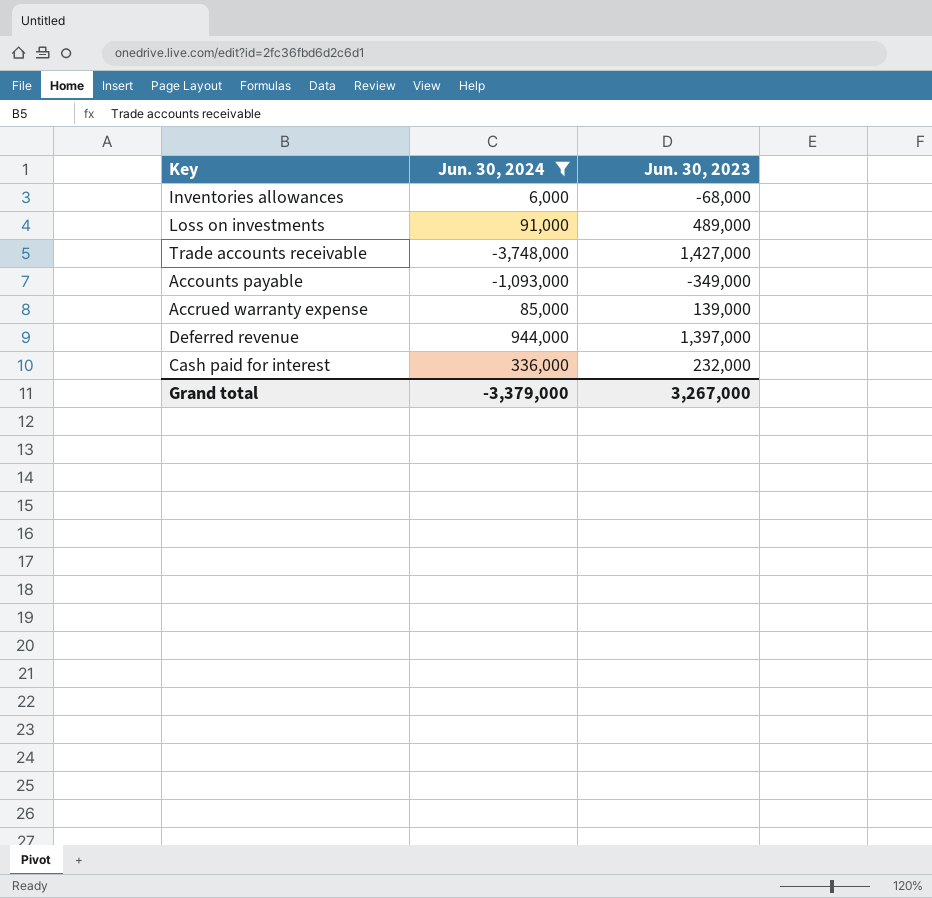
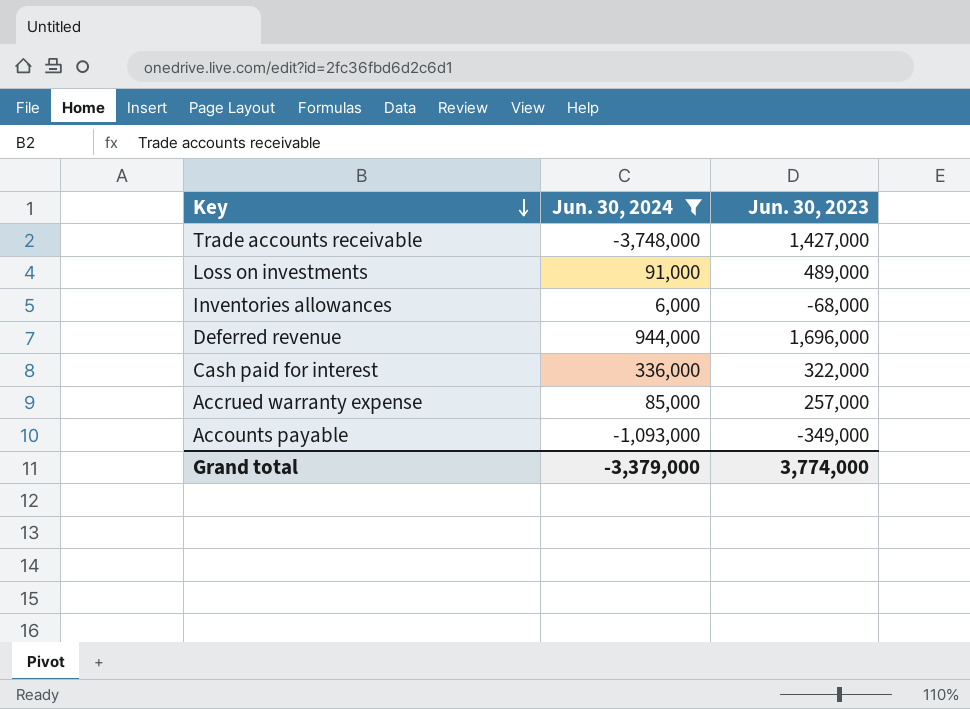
row order: none -> Key descending
Deferred revenue | Jun. 30, 2023: 1,397,000 -> 1,696,000
Cash paid for interest | Jun. 30, 2023: 232,000 -> 322,000
Accrued warranty expense | Jun. 30, 2023: 139,000 -> 257,000
Grand total | Jun. 30, 2023: 3,267,000 -> 3,774,000

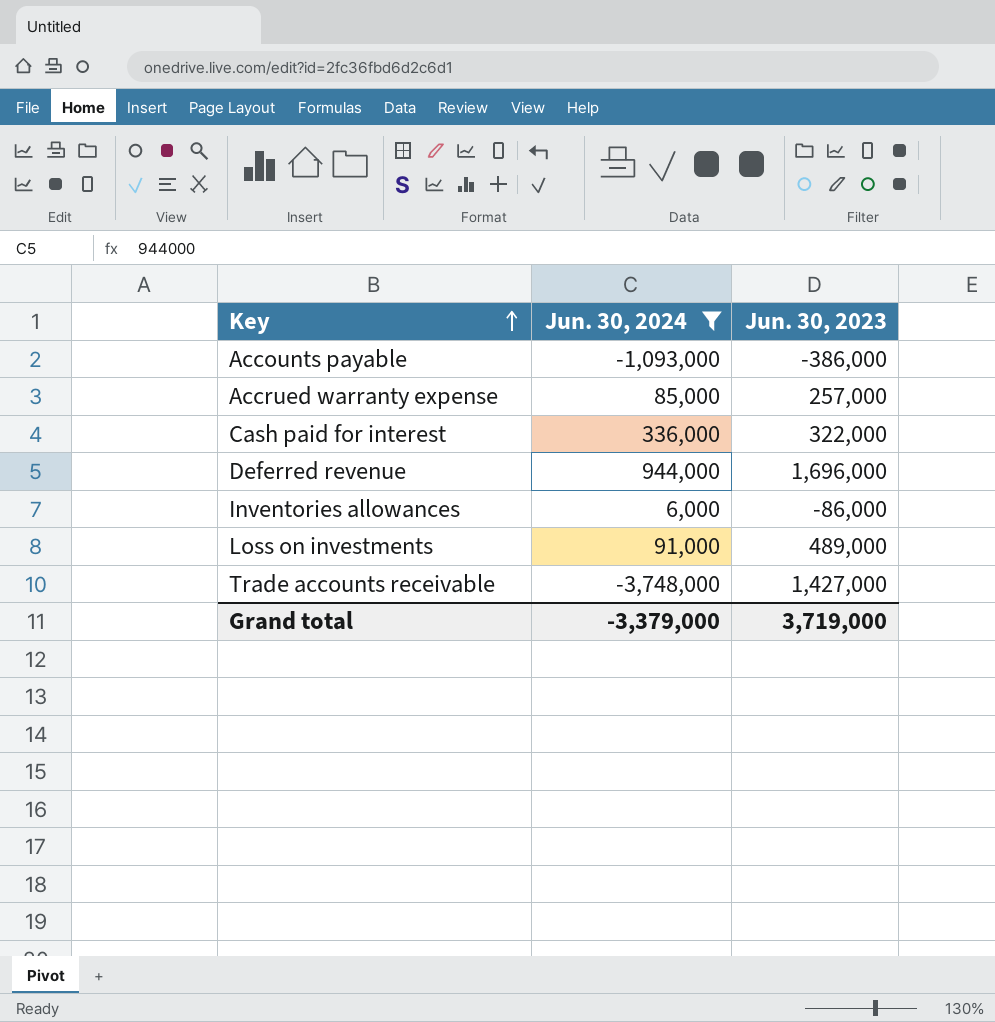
row order: Key descending -> Key ascending
Accounts payable | Jun. 30, 2023: -349,000 -> -386,000
Inventories allowances | Jun. 30, 2023: -68,000 -> -86,000
Grand total | Jun. 30, 2023: 3,774,000 -> 3,719,000

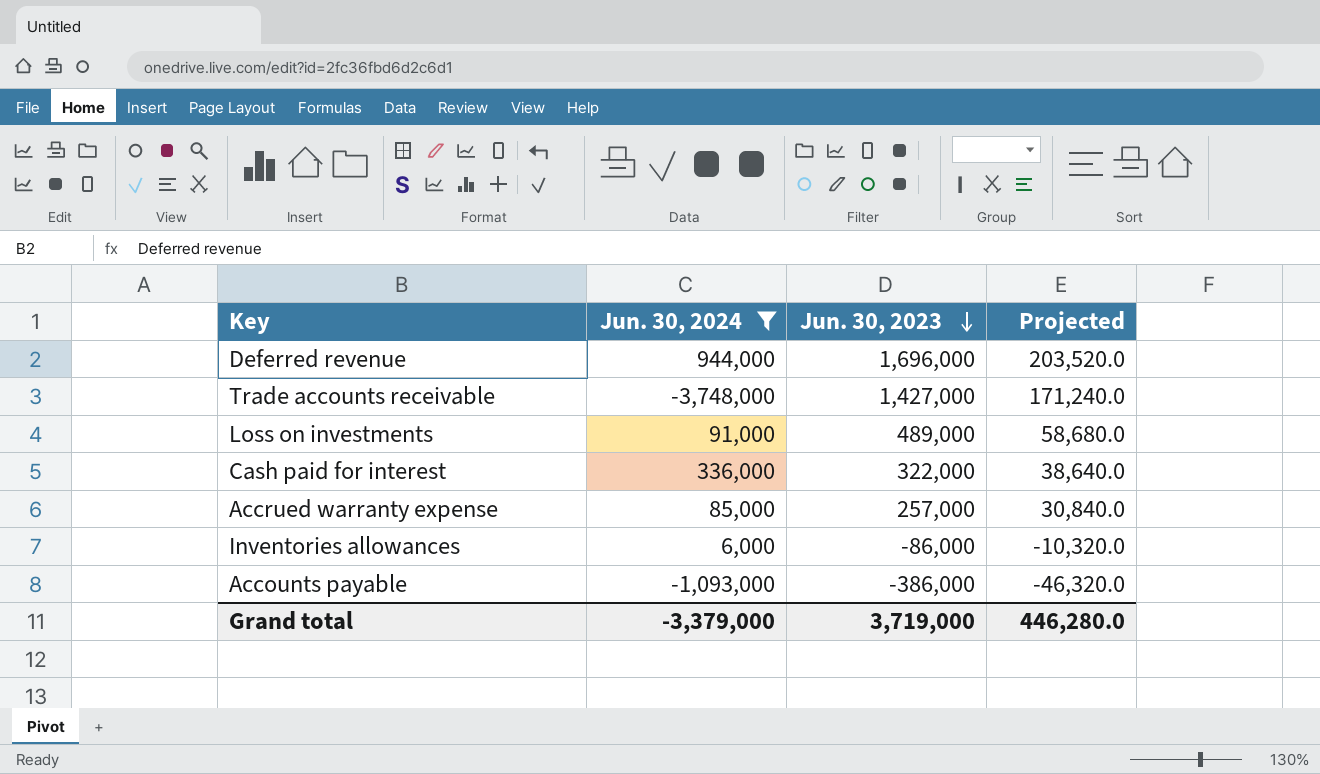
row order: Key ascending -> Jun. 30, 2023 descending
column Projected | formula: none -> [Jun. 30, 2023] * 0.12

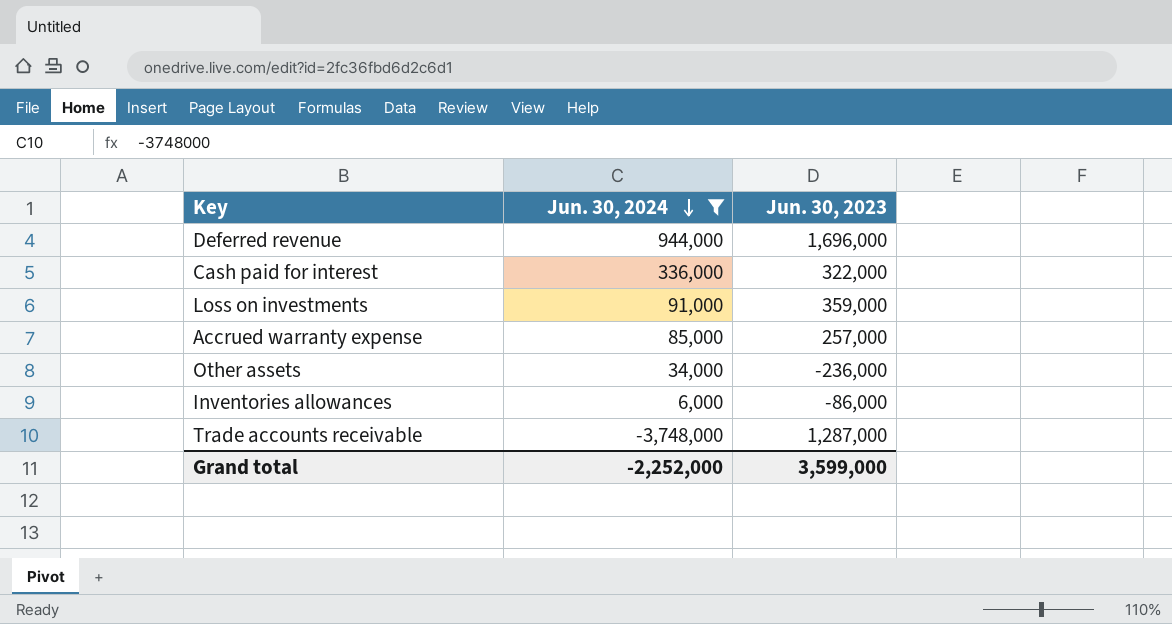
row order: Jun. 30, 2023 descending -> Jun. 30, 2024 descending
column Projected | formula: [Jun. 30, 2023] * 0.12 -> none
row Accounts payable: -1,093,000 | -386,000 | -46,320.0 -> none
Loss on investments | Jun. 30, 2023: 489,000 -> 359,000
row Other assets: none -> 34,000 | -236,000
Trade accounts receivable | Jun. 30, 2023: 1,427,000 -> 1,287,000
Grand total | Jun. 30, 2024: -3,379,000 -> -2,252,000
Grand total | Jun. 30, 2023: 3,719,000 -> 3,599,000

